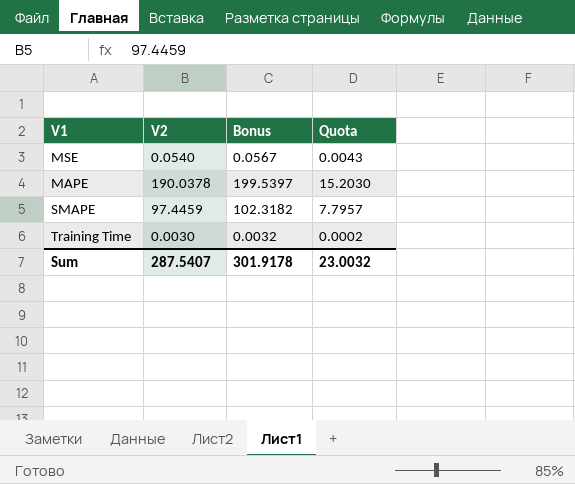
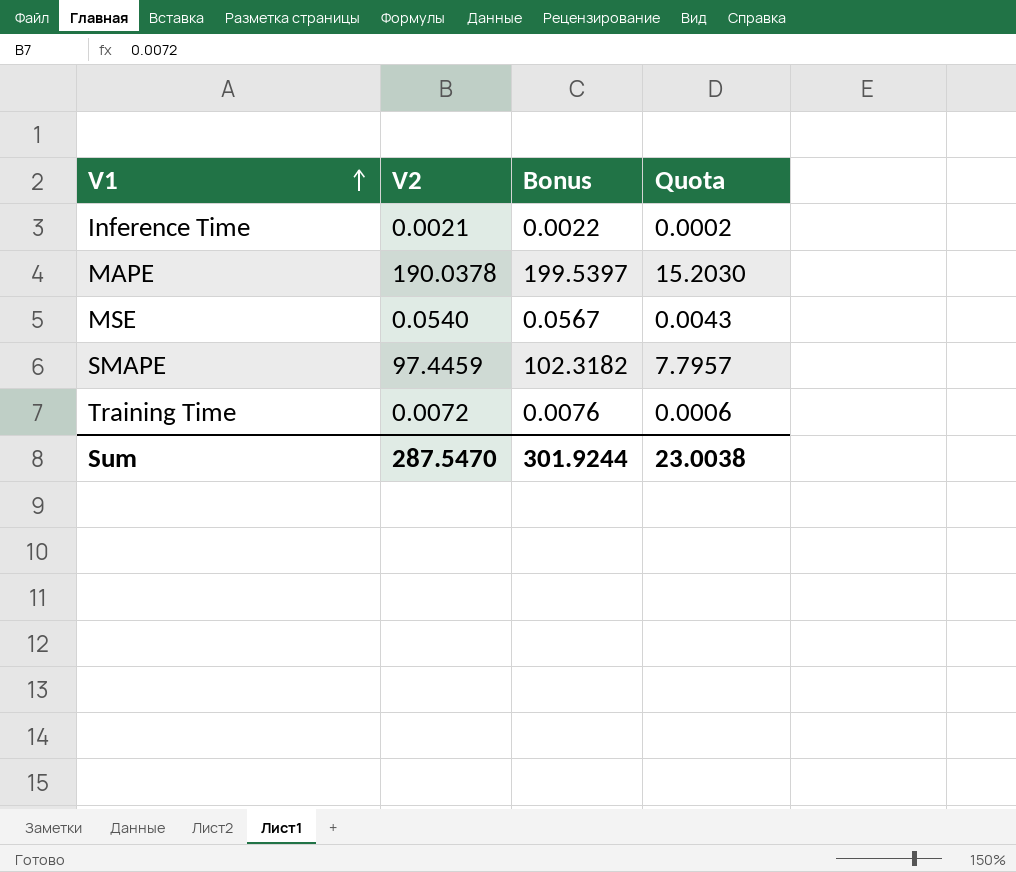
row order: none -> V1 ascending
row Inference Time: none -> 0.0021 | 0.0022 | 0.0002
Training Time | V2: 0.0030 -> 0.0072
Training Time | Bonus: 0.0032 -> 0.0076
Training Time | Quota: 0.0002 -> 0.0006
Sum | V2: 287.5407 -> 287.5470
Sum | Bonus: 301.9178 -> 301.9244
Sum | Quota: 23.0032 -> 23.0038

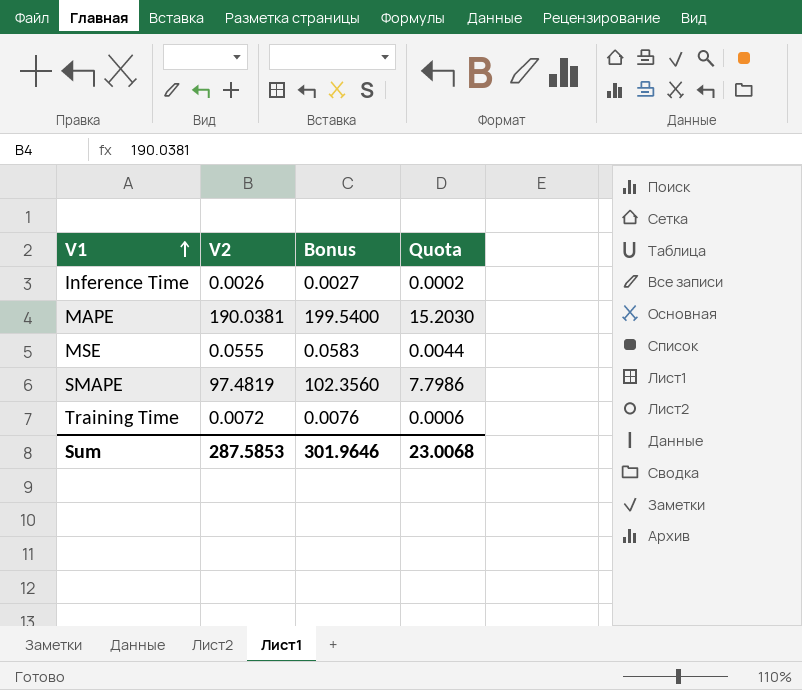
Inference Time | V2: 0.0021 -> 0.0026
Inference Time | Bonus: 0.0022 -> 0.0027
MAPE | V2: 190.0378 -> 190.0381
MAPE | Bonus: 199.5397 -> 199.5400
MSE | V2: 0.0540 -> 0.0555
MSE | Bonus: 0.0567 -> 0.0583
MSE | Quota: 0.0043 -> 0.0044
SMAPE | V2: 97.4459 -> 97.4819
SMAPE | Bonus: 102.3182 -> 102.3560
SMAPE | Quota: 7.7957 -> 7.7986
Sum | V2: 287.5470 -> 287.5853
Sum | Bonus: 301.9244 -> 301.9646
Sum | Quota: 23.0038 -> 23.0068

